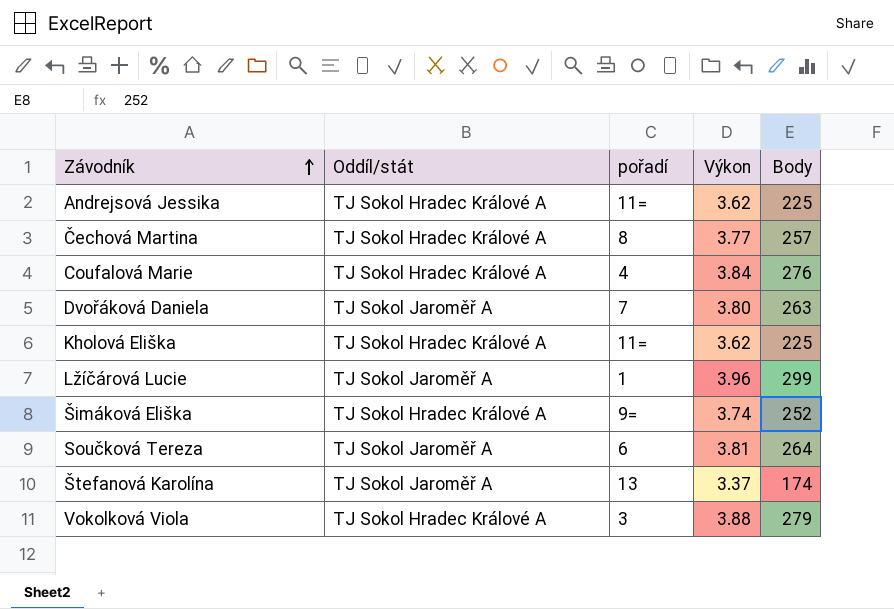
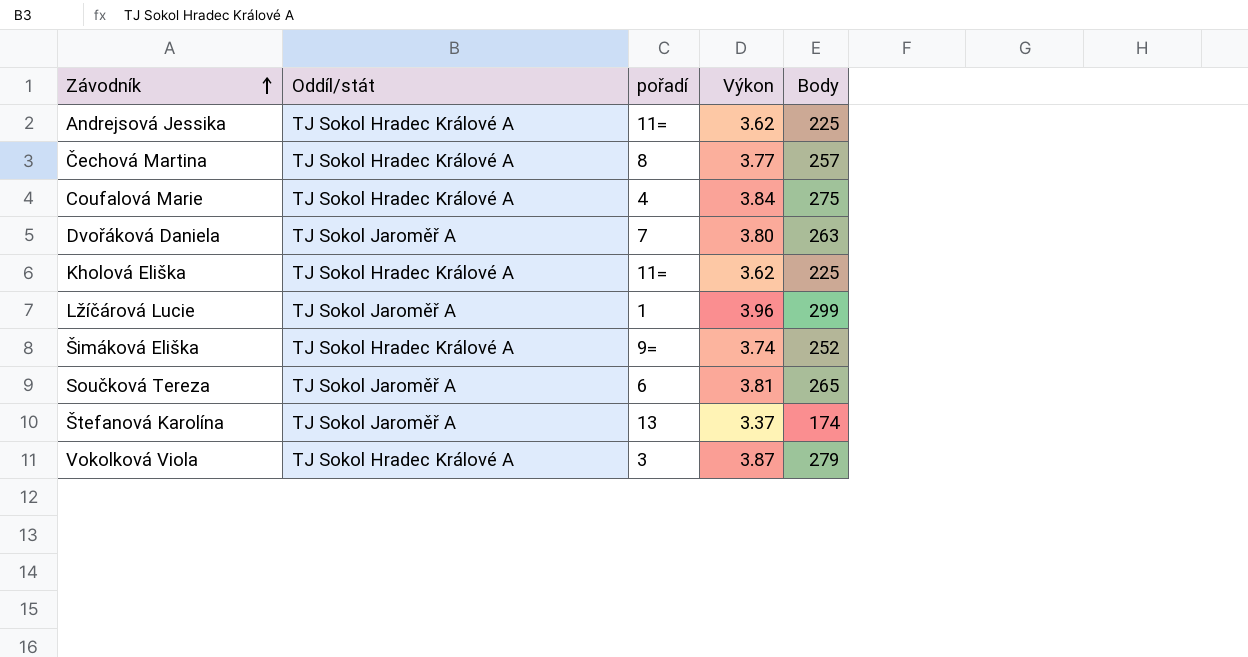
Coufalová Marie | Body: 276 -> 275
Součková Tereza | Body: 264 -> 265
Vokolková Viola | Výkon: 3.88 -> 3.87

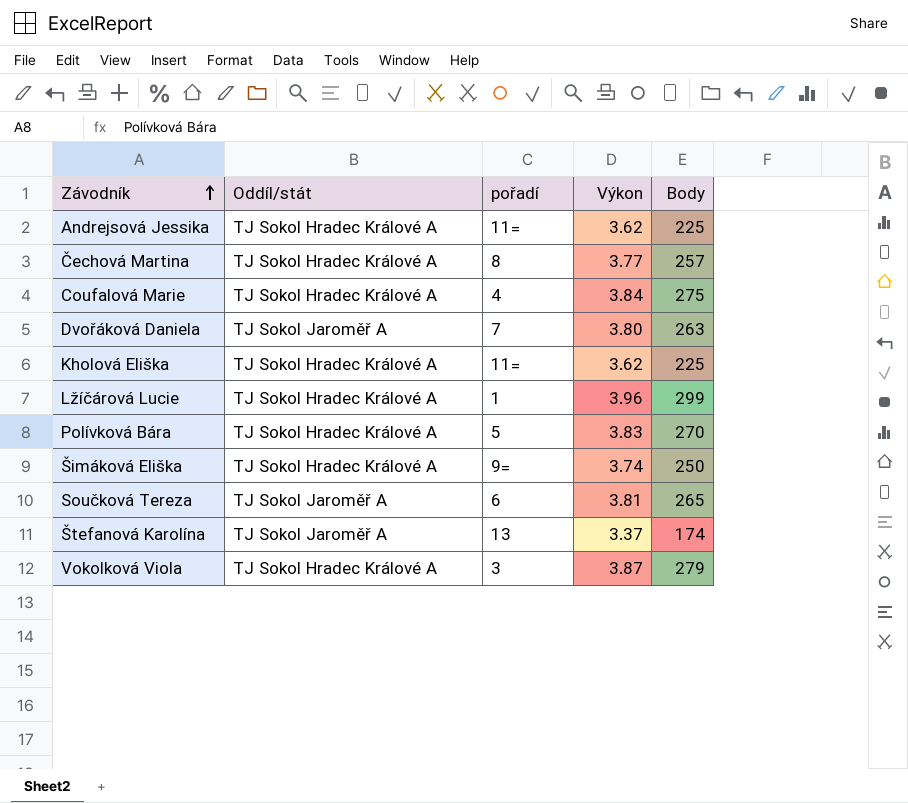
Lžíčárová Lucie | Oddíl/stát: TJ Sokol Jaroměř A -> TJ Sokol Hradec Králové A
row Polívková Bára: none -> TJ Sokol Hradec Králové A | 5 | 3.83 | 270
Šimáková Eliška | Body: 252 -> 250

